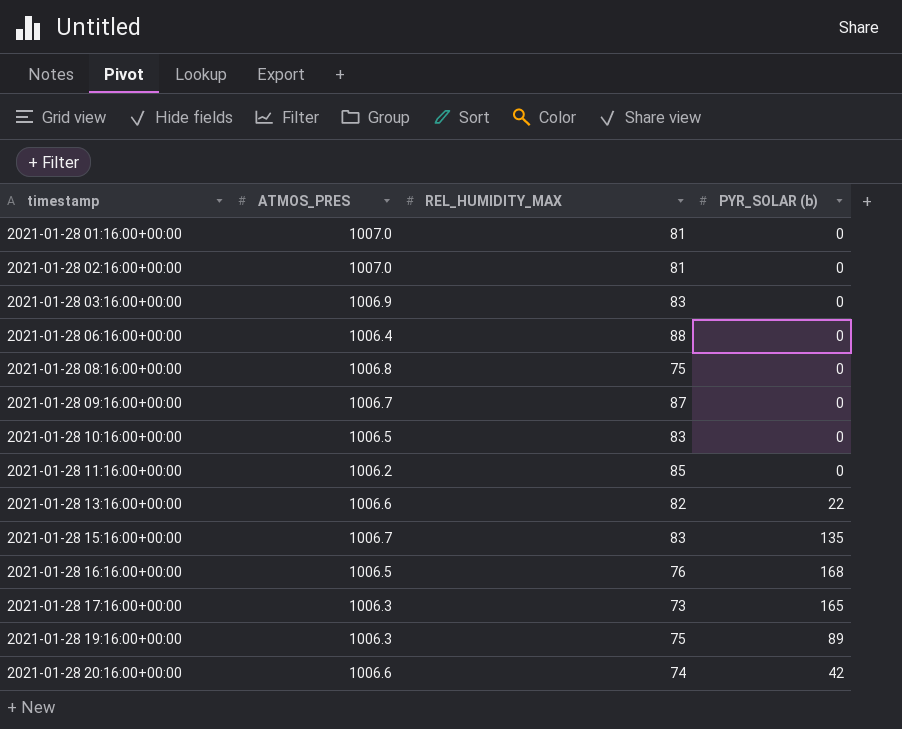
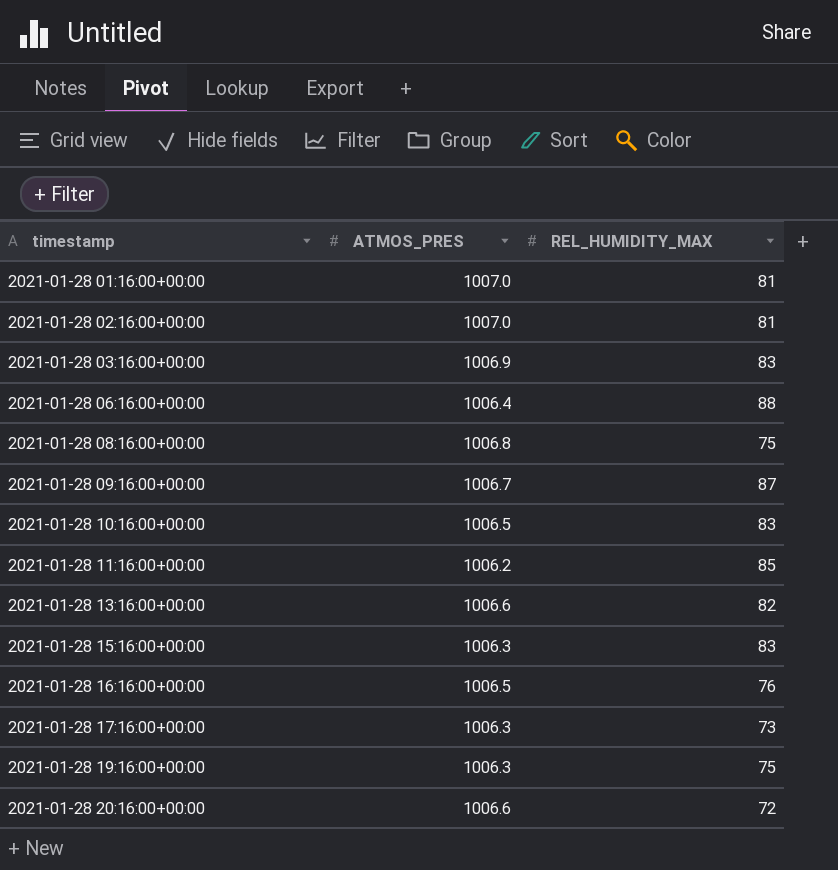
column PYR_SOLAR (b) | position: 4 -> none
2021-01-28 15:16:00+00:00 | ATMOS_PRES: 1006.7 -> 1006.3
2021-01-28 20:16:00+00:00 | REL_HUMIDITY_MAX: 74 -> 72

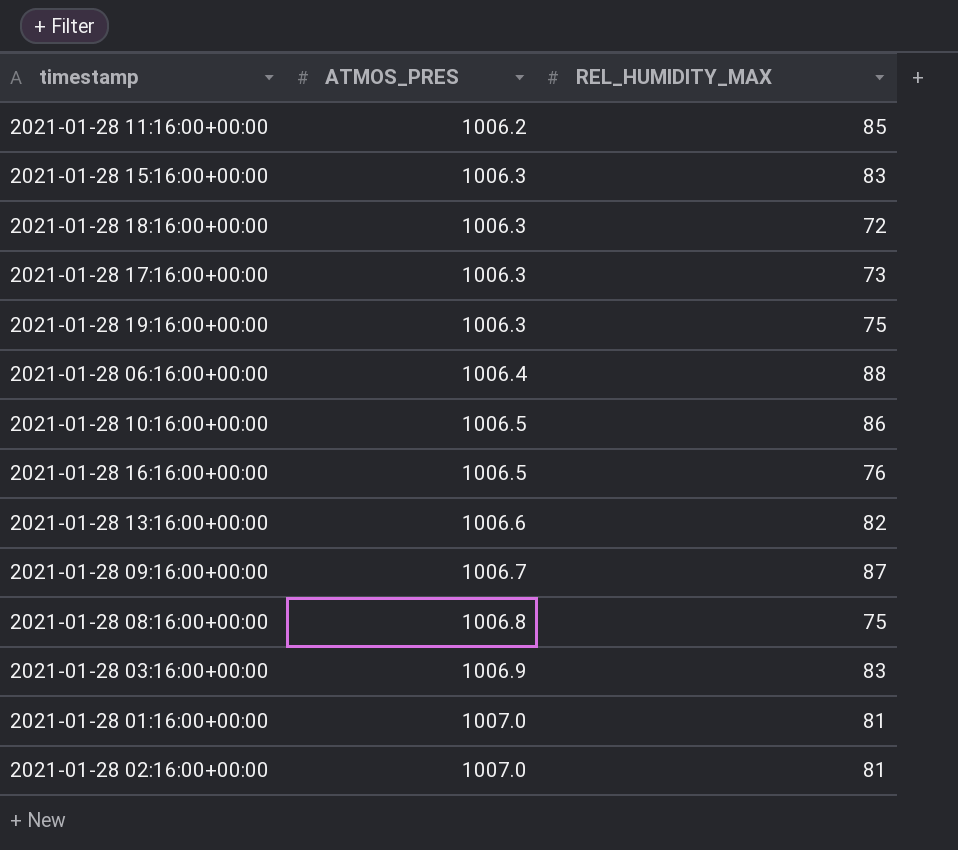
row order: timestamp ascending -> ATMOS_PRES ascending
row 2021-01-28 20:16:00+00:00: 1006.6 | 72 -> none
row 2021-01-28 18:16:00+00:00: none -> 1006.3 | 72
2021-01-28 10:16:00+00:00 | REL_HUMIDITY_MAX: 83 -> 86

